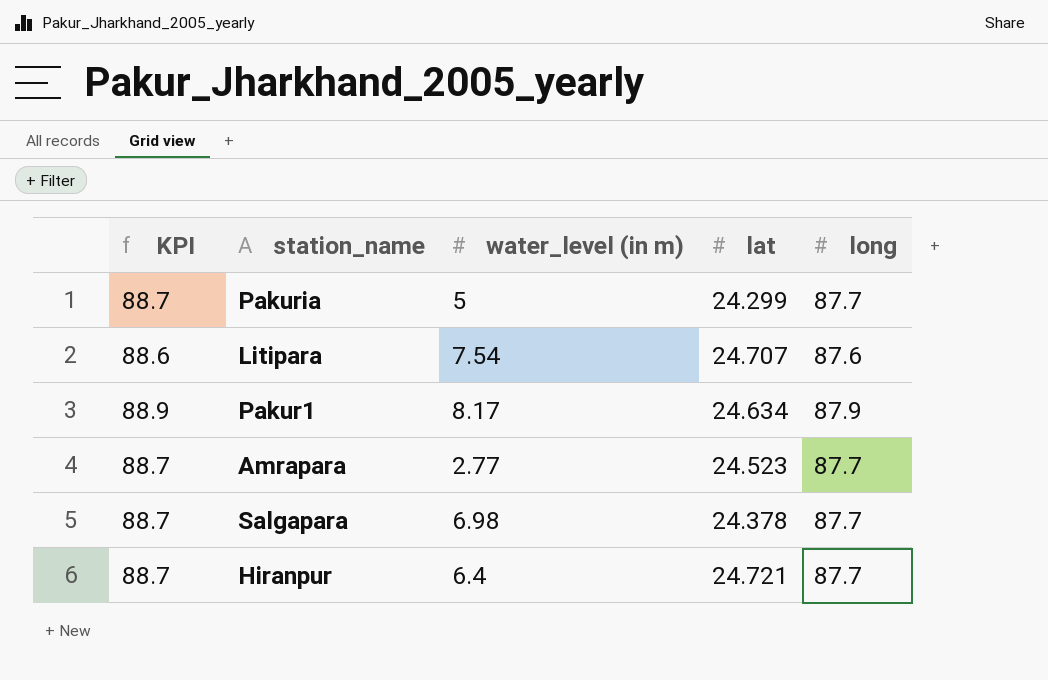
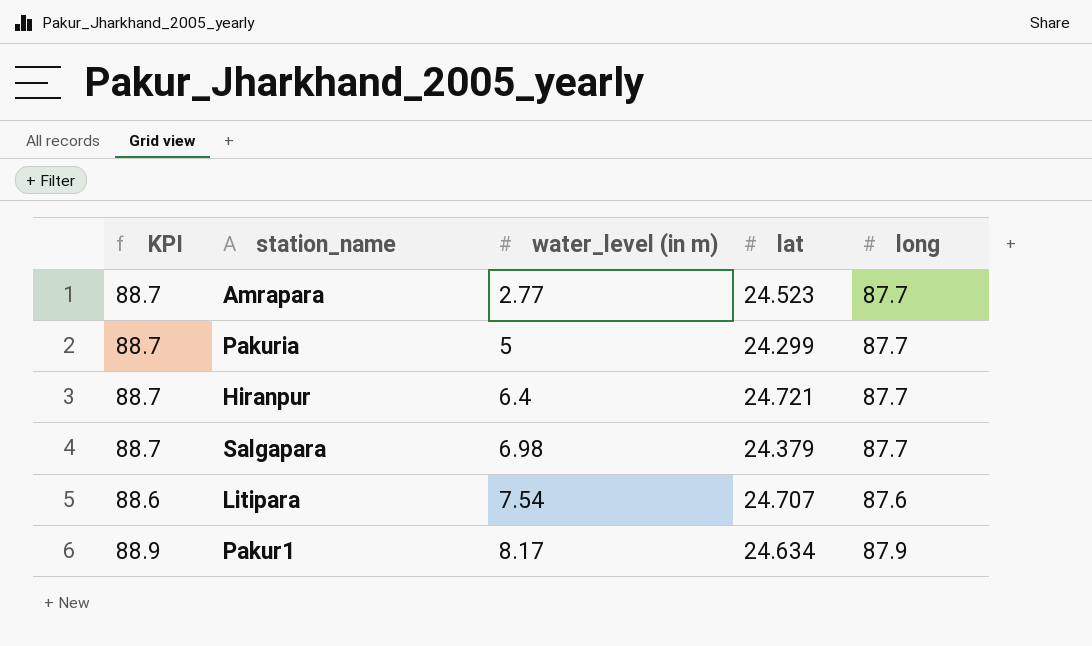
row order: none -> water_level (in m) ascending
Salgapara | lat: 24.378 -> 24.379

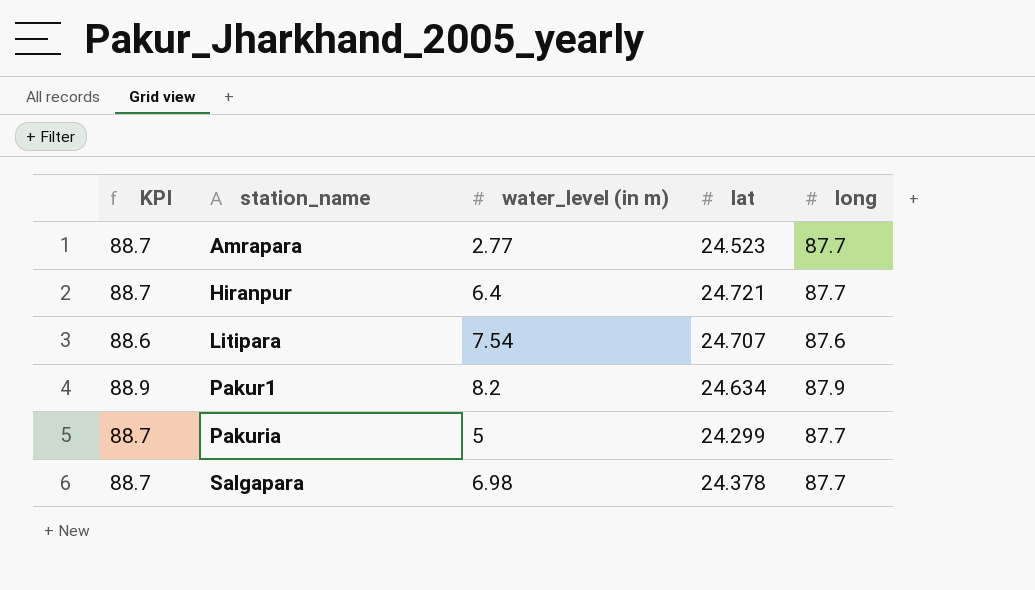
row order: water_level (in m) ascending -> station_name ascending
Pakur1 | water_level (in m): 8.17 -> 8.2
Salgapara | lat: 24.379 -> 24.378

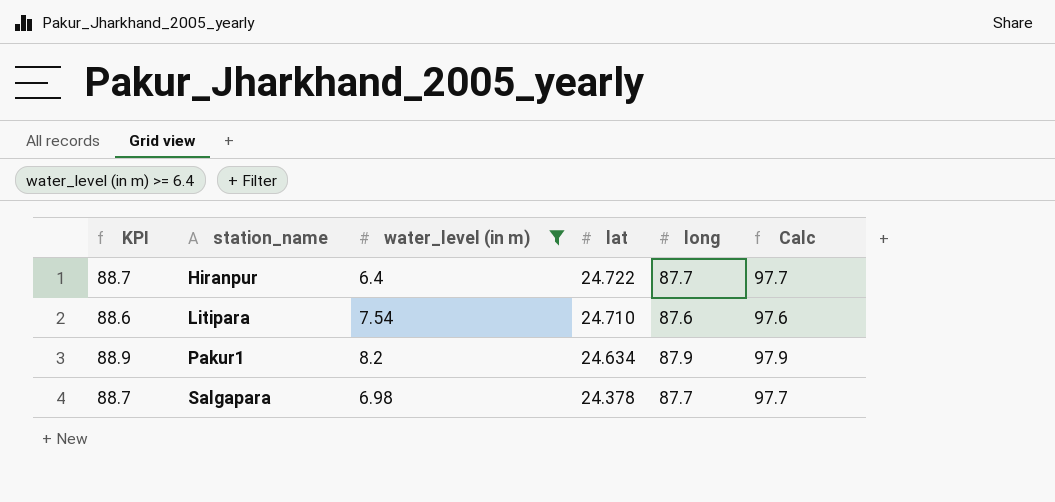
filter: none -> water_level (in m) >= 6.4
column Calc | formula: none -> [long] + 10
Hiranpur | lat: 24.721 -> 24.722
Litipara | lat: 24.707 -> 24.710

